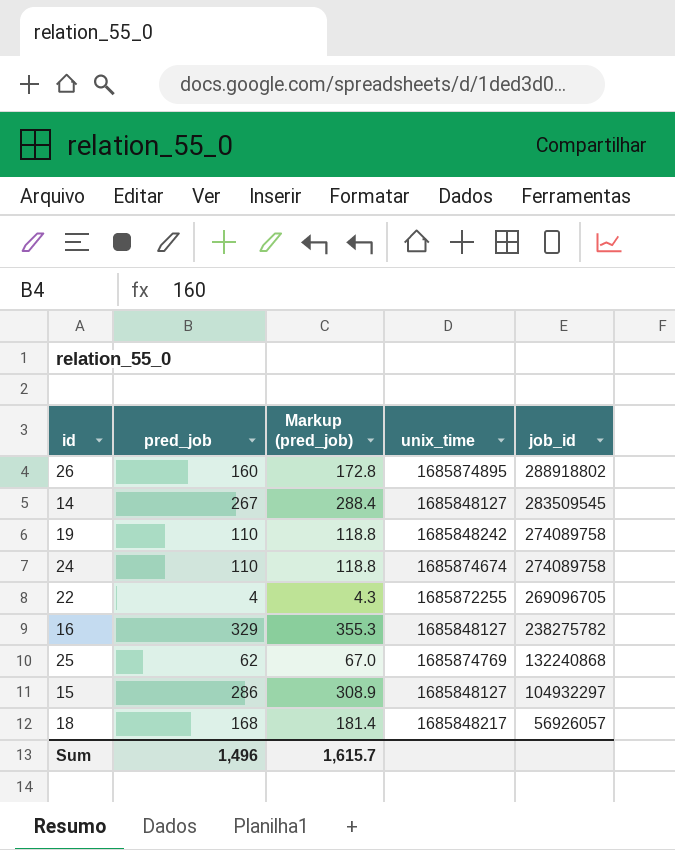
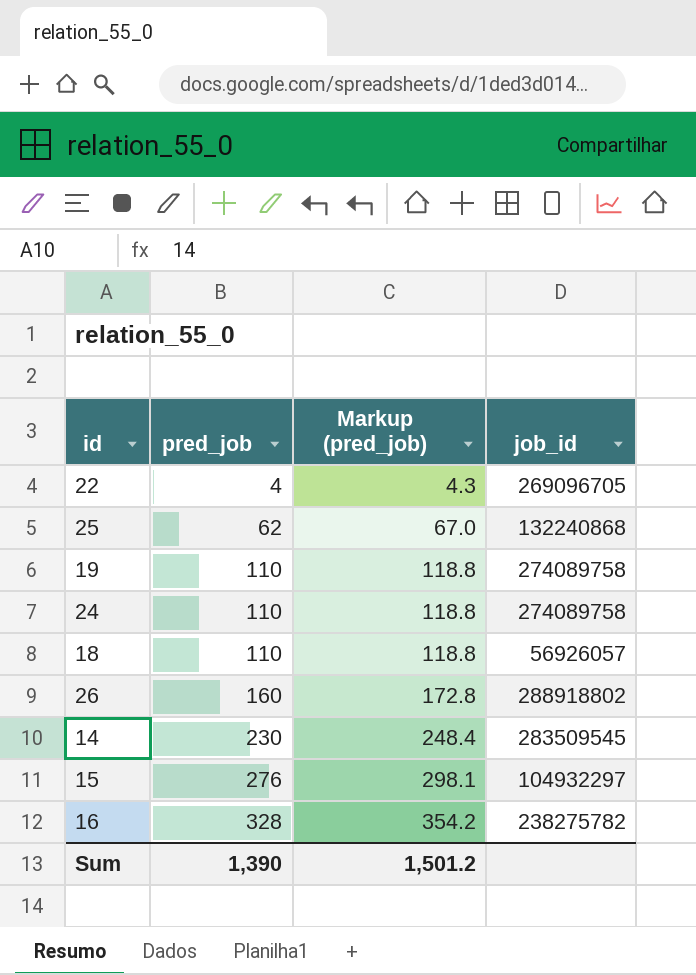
row order: job_id descending -> pred_job ascending
column unix_time | position: 4 -> none
18 | pred_job: 168 -> 110
18 | Markup (pred_job): 181.4 -> 118.8
14 | pred_job: 267 -> 230
14 | Markup (pred_job): 288.4 -> 248.4
15 | pred_job: 286 -> 276
15 | Markup (pred_job): 308.9 -> 298.1
16 | pred_job: 329 -> 328
16 | Markup (pred_job): 355.3 -> 354.2
Sum | pred_job: 1,496 -> 1,390
Sum | Markup (pred_job): 1,615.7 -> 1,501.2

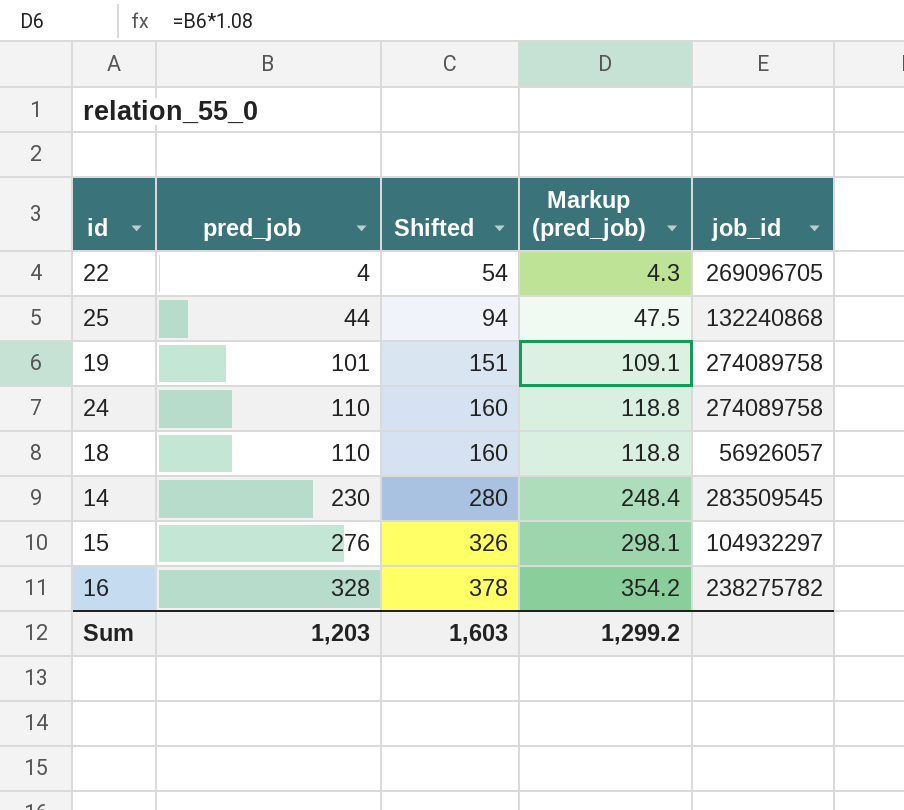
column Shifted | formula: none -> [pred_job] + 50
row 26: 160 | 172.8 | 288918802 -> none
25 | pred_job: 62 -> 44
25 | Markup (pred_job): 67.0 -> 47.5
19 | pred_job: 110 -> 101
19 | Markup (pred_job): 118.8 -> 109.1
Sum | pred_job: 1,390 -> 1,203
Sum | Markup (pred_job): 1,501.2 -> 1,299.2

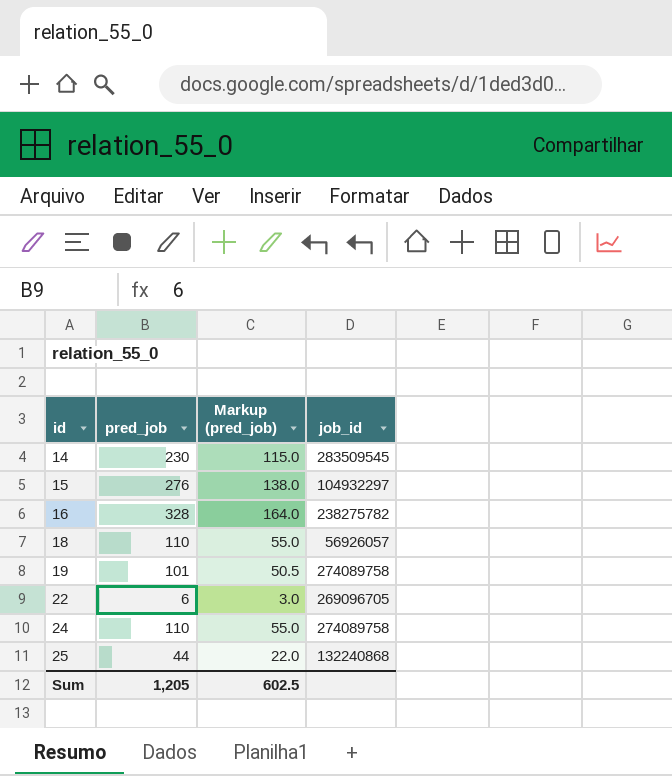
row order: pred_job ascending -> id ascending
column Shifted | formula: [pred_job] + 50 -> none
column Markup (pred_job) | formula: [pred_job] * 1.08 -> [pred_job] * 0.5
22 | pred_job: 4 -> 6
Sum | pred_job: 1,203 -> 1,205
Sum | Markup (pred_job): 1,299.2 -> 602.5

